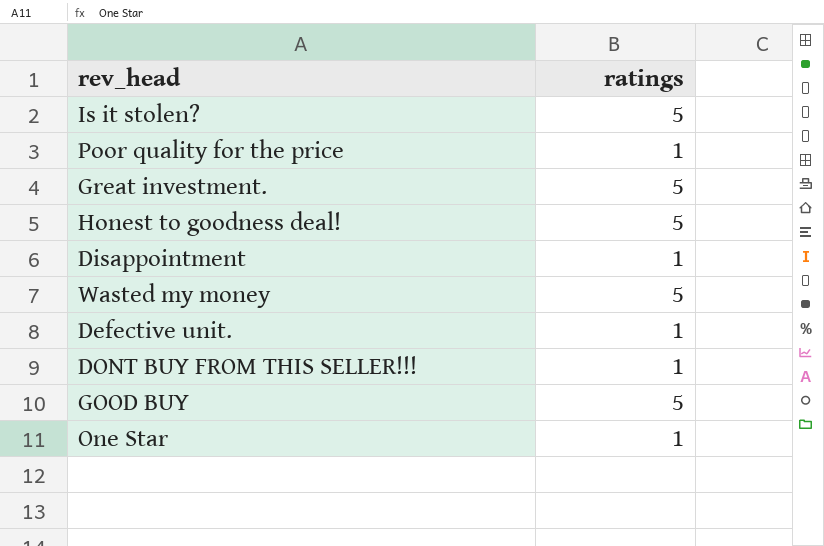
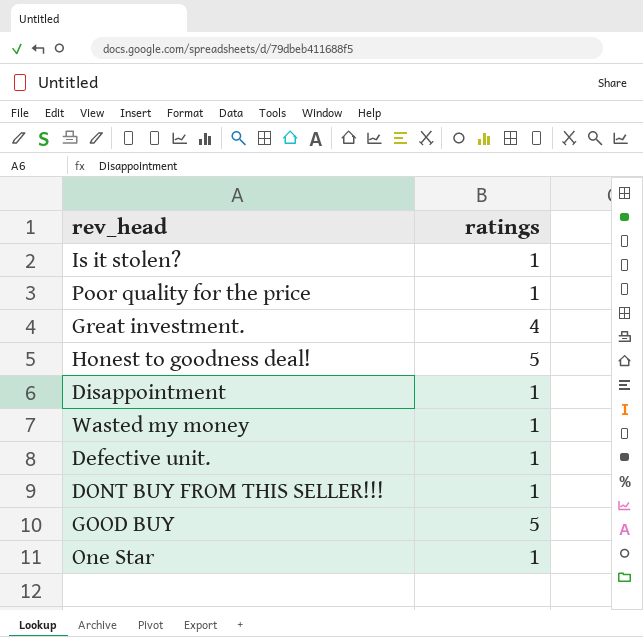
Is it stolen? | ratings: 5 -> 1
Great investment. | ratings: 5 -> 4
Wasted my money | ratings: 5 -> 1

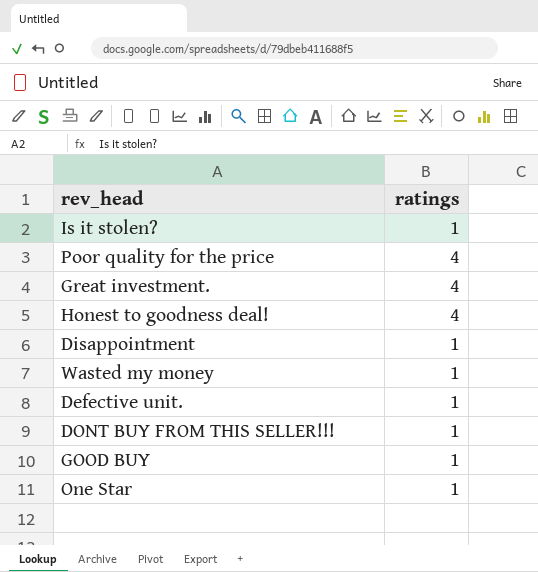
Poor quality for the price | ratings: 1 -> 4
Honest to goodness deal! | ratings: 5 -> 4
GOOD BUY | ratings: 5 -> 1

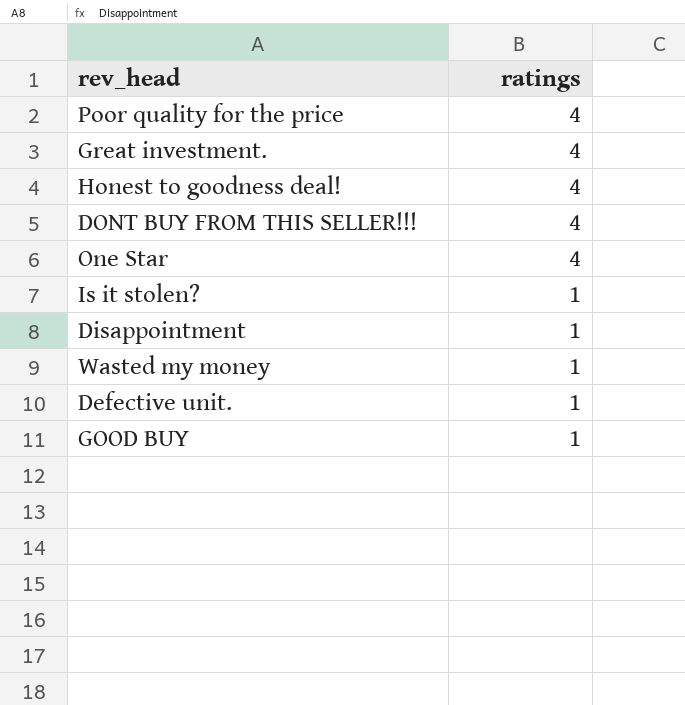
row order: none -> ratings descending
DONT BUY FROM THIS SELLER!!! | ratings: 1 -> 4
One Star | ratings: 1 -> 4

